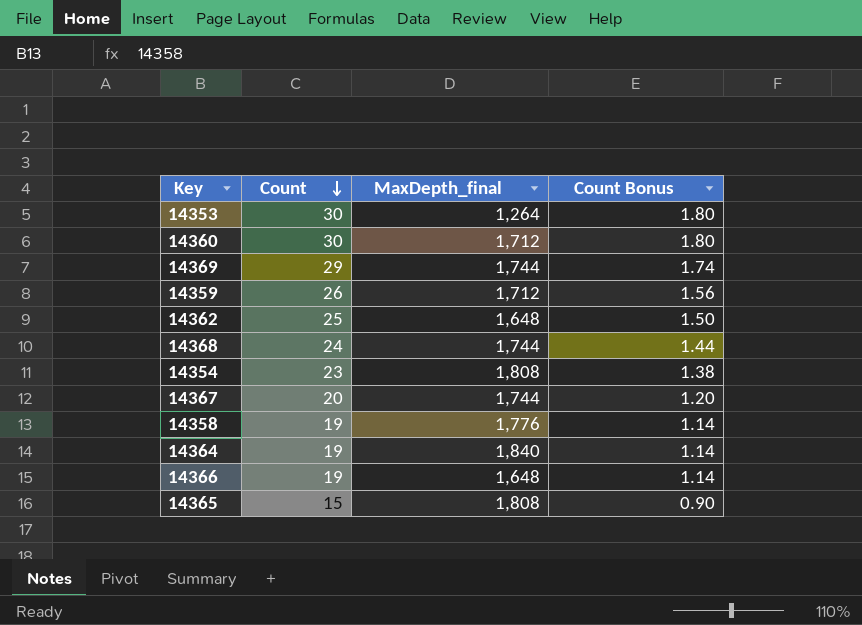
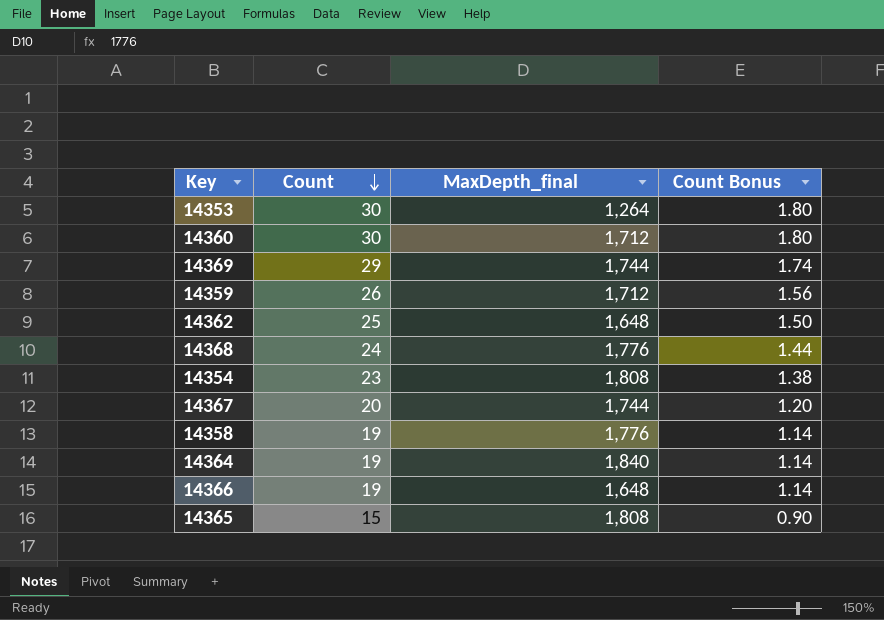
14368 | MaxDepth_final: 1,744 -> 1,776

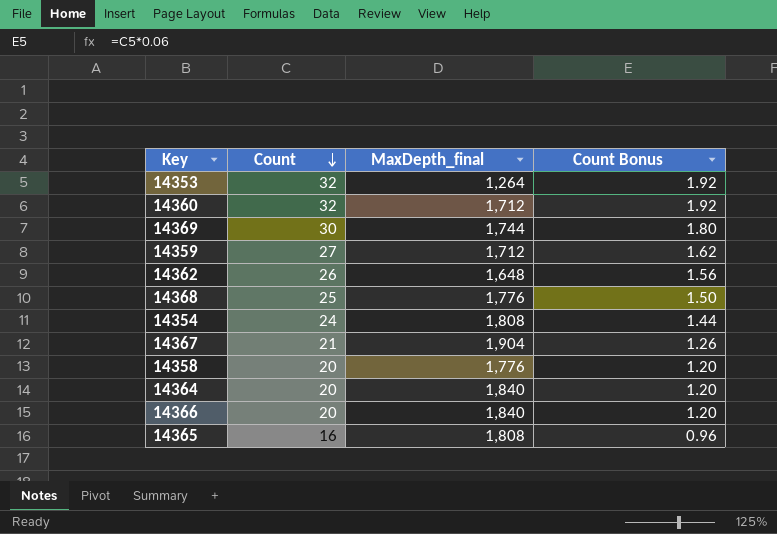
14353 | Count: 30 -> 32
14353 | Count Bonus: 1.80 -> 1.92
14360 | Count: 30 -> 32
14360 | Count Bonus: 1.80 -> 1.92
14369 | Count: 29 -> 30
14369 | Count Bonus: 1.74 -> 1.80
14359 | Count: 26 -> 27
14359 | Count Bonus: 1.56 -> 1.62
14362 | Count: 25 -> 26
14362 | Count Bonus: 1.50 -> 1.56
14368 | Count: 24 -> 25
14368 | Count Bonus: 1.44 -> 1.50
14354 | Count: 23 -> 24
14354 | Count Bonus: 1.38 -> 1.44
14367 | Count: 20 -> 21
14367 | MaxDepth_final: 1,744 -> 1,904
14367 | Count Bonus: 1.20 -> 1.26
14358 | Count: 19 -> 20
14358 | Count Bonus: 1.14 -> 1.20
14364 | Count: 19 -> 20
14364 | Count Bonus: 1.14 -> 1.20
14366 | Count: 19 -> 20
14366 | MaxDepth_final: 1,648 -> 1,840
14366 | Count Bonus: 1.14 -> 1.20
14365 | Count: 15 -> 16
14365 | Count Bonus: 0.90 -> 0.96

